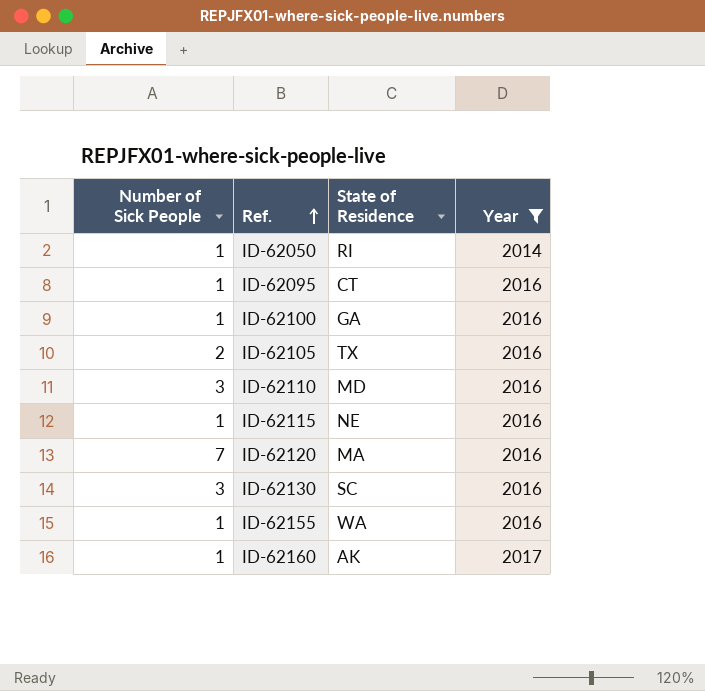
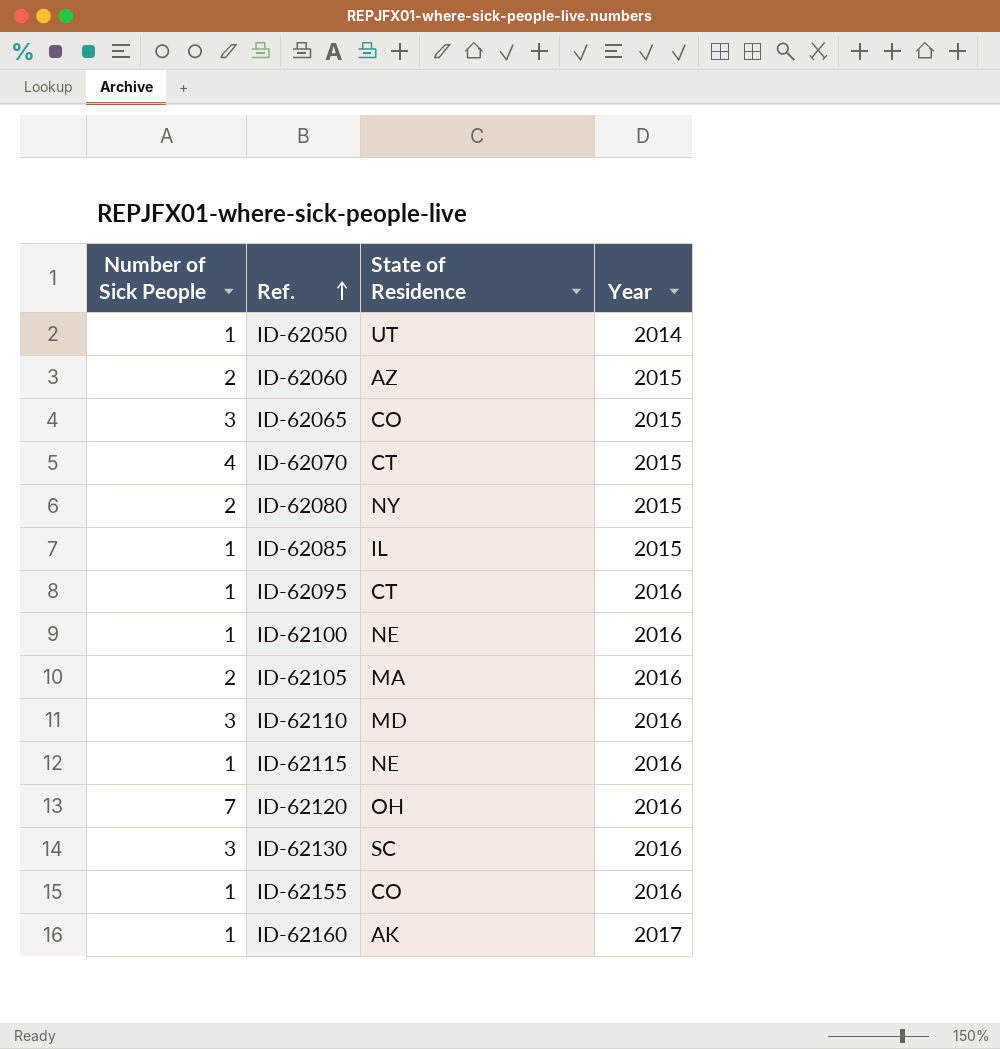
filter: Year != 2015 -> none
ID-62050 | State of Residence: RI -> UT
ID-62100 | State of Residence: GA -> NE
ID-62105 | State of Residence: TX -> MA
ID-62120 | State of Residence: MA -> OH
ID-62155 | State of Residence: WA -> CO

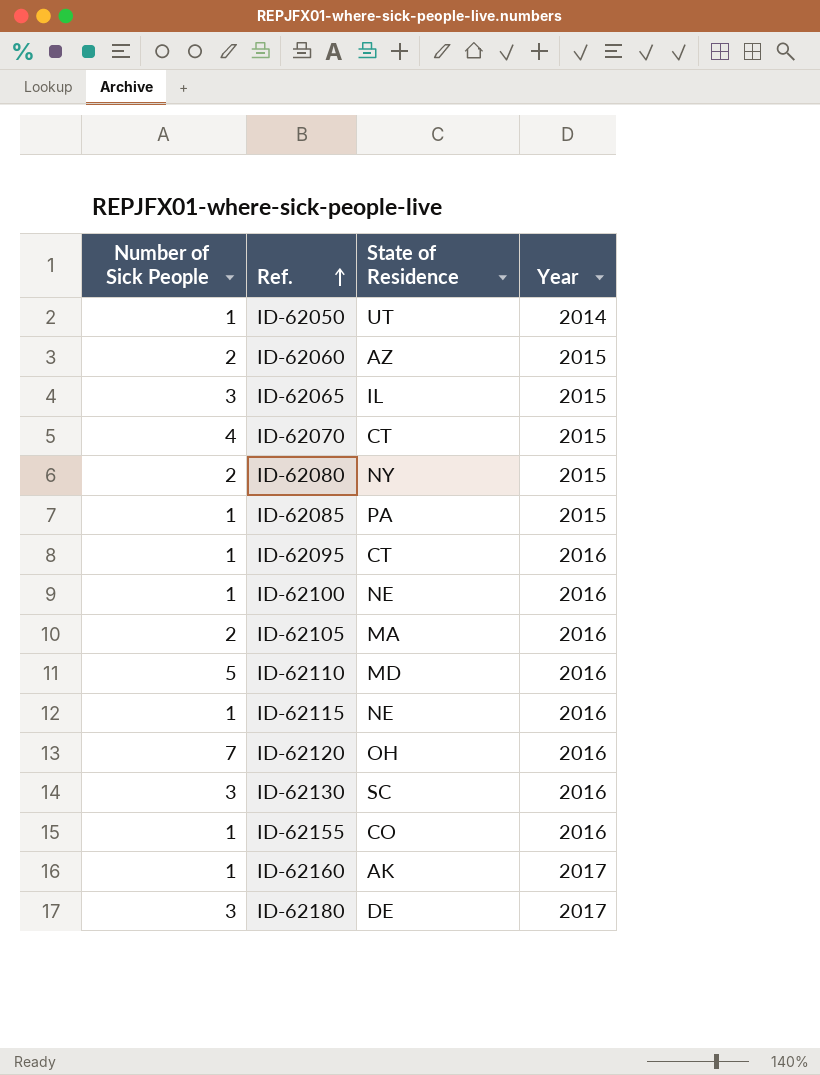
ID-62065 | State of Residence: CO -> IL
ID-62085 | State of Residence: IL -> PA
ID-62110 | Number of Sick People: 3 -> 5
row ID-62180: none -> 3 | DE | 2017

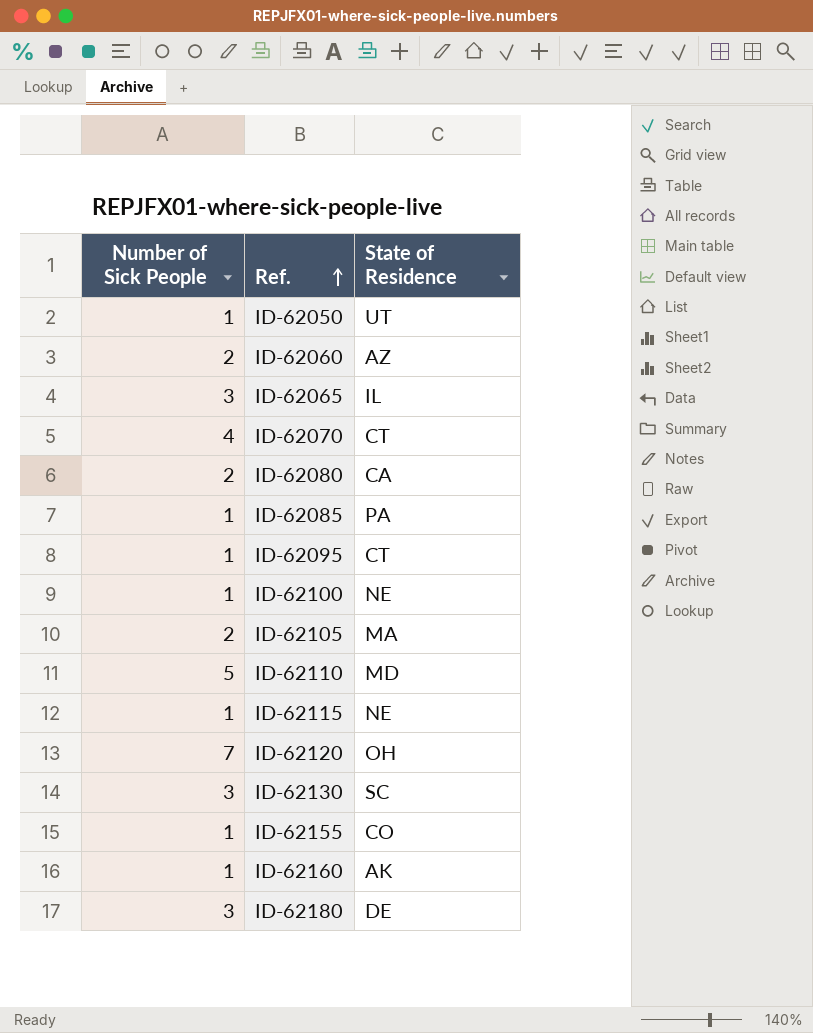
column Year | position: 4 -> none
ID-62080 | State of Residence: NY -> CA

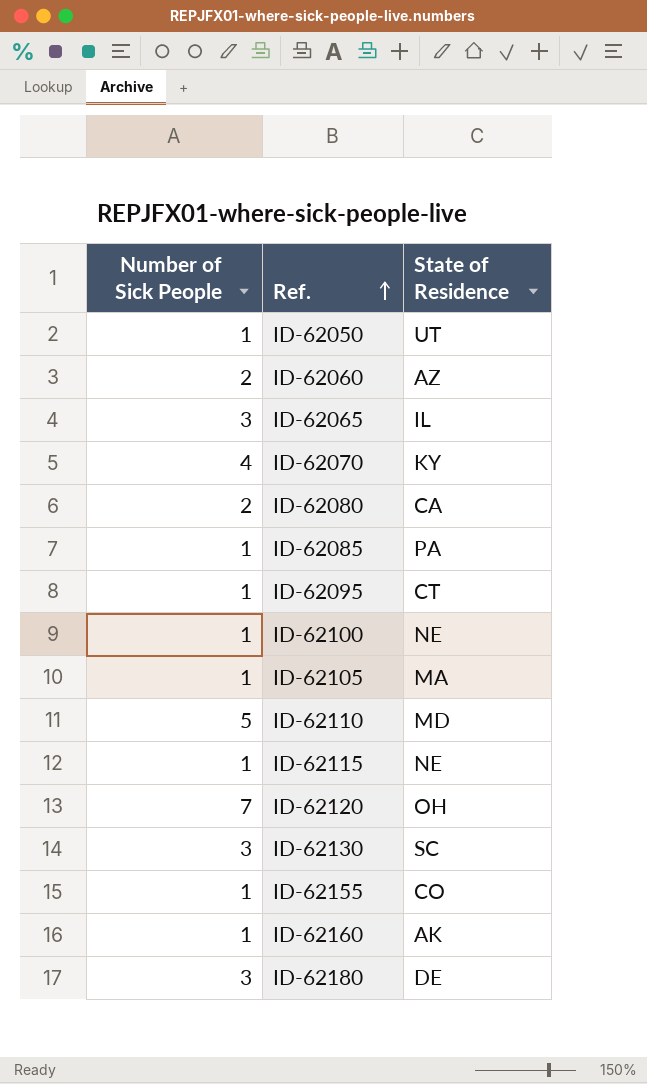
ID-62070 | State of Residence: CT -> KY
ID-62105 | Number of Sick People: 2 -> 1

